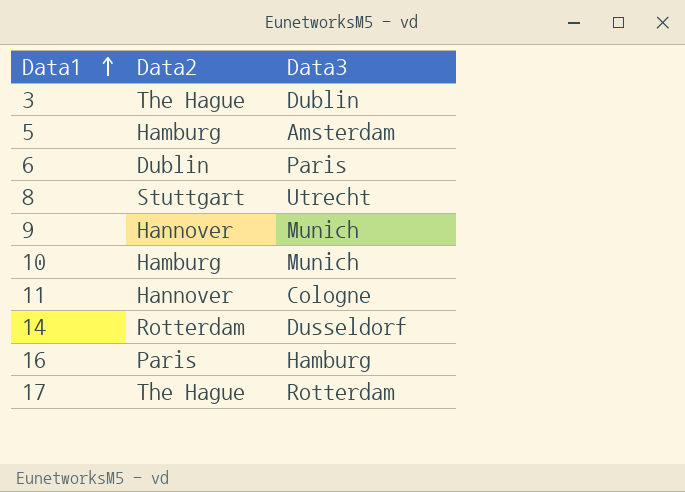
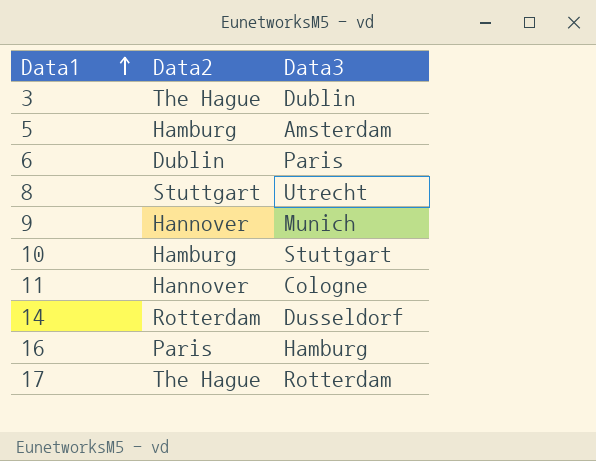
10 | Data3: Munich -> Stuttgart

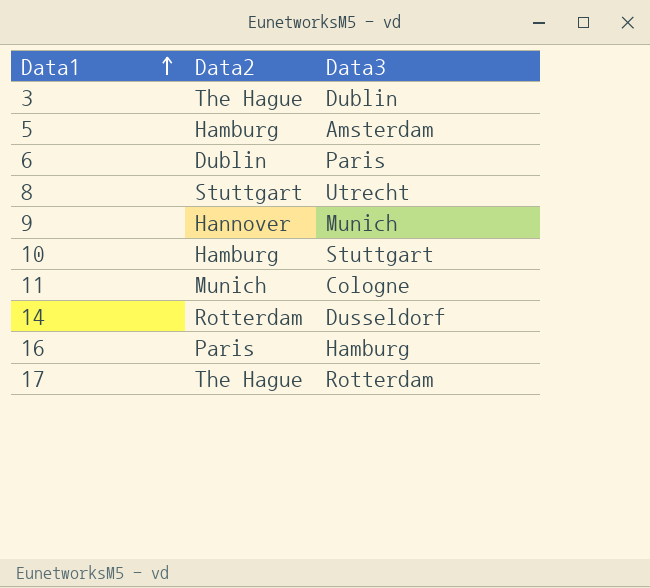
11 | Data2: Hannover -> Munich

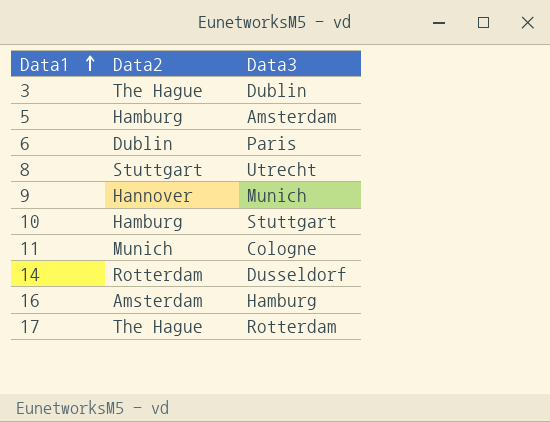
16 | Data2: Paris -> Amsterdam

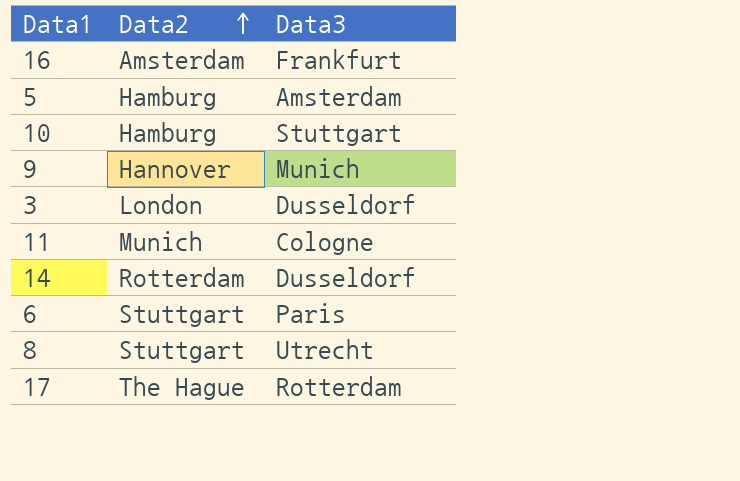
row order: Data1 ascending -> Data2 ascending
16 | Data3: Hamburg -> Frankfurt
3 | Data2: The Hague -> London
3 | Data3: Dublin -> Dusseldorf
6 | Data2: Dublin -> Stuttgart

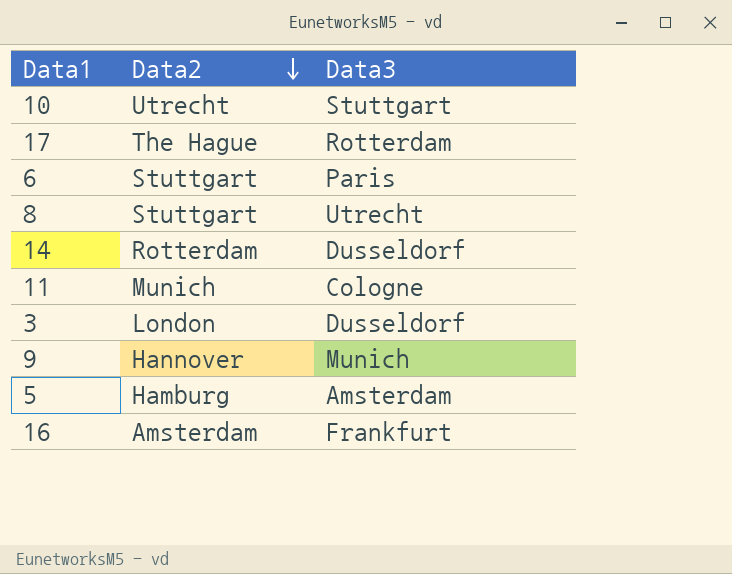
row order: Data2 ascending -> Data2 descending
10 | Data2: Hamburg -> Utrecht

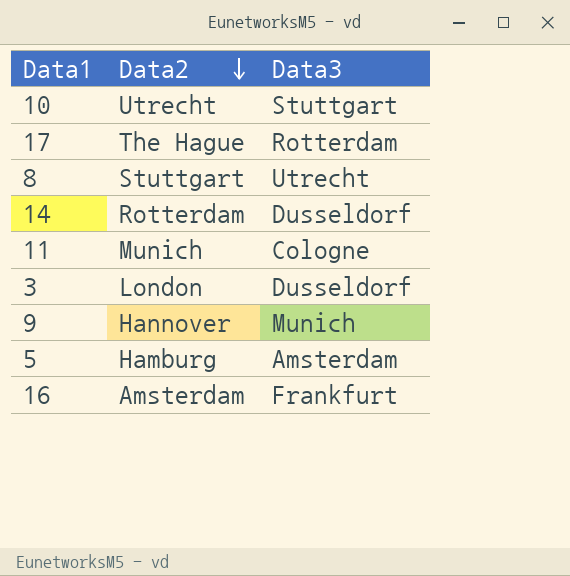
row 6: Stuttgart | Paris -> none

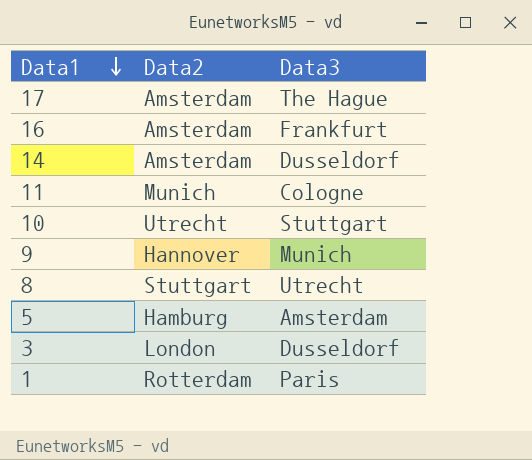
row order: Data2 descending -> Data1 descending
17 | Data2: The Hague -> Amsterdam
17 | Data3: Rotterdam -> The Hague
14 | Data2: Rotterdam -> Amsterdam
row 1: none -> Rotterdam | Paris

